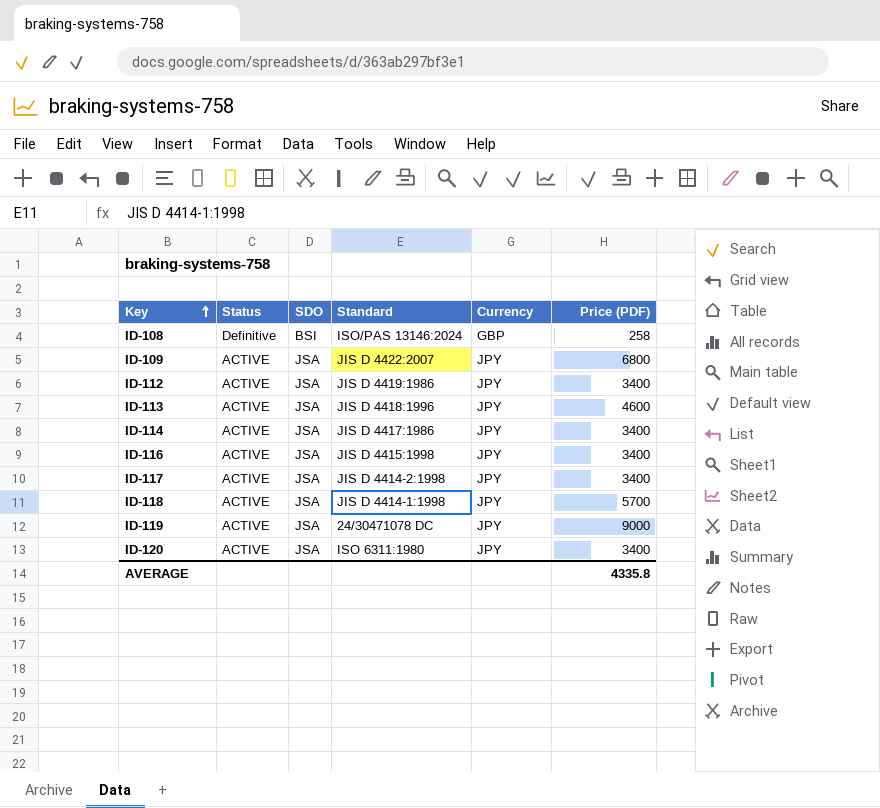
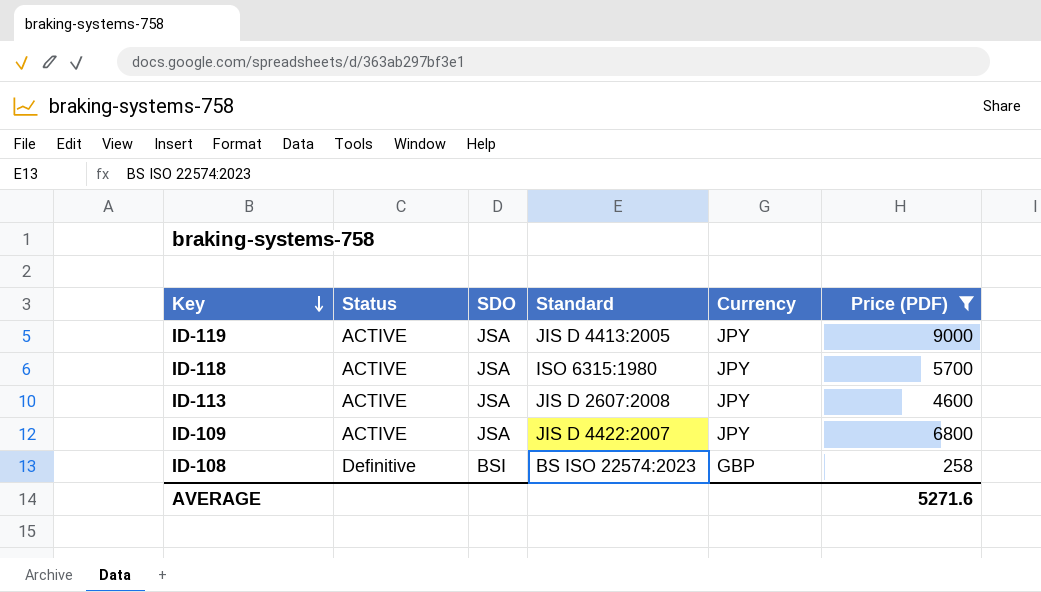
filter: none -> Price (PDF) != 3400
row order: Key ascending -> Key descending
ID-119 | Standard: 24/30471078 DC -> JIS D 4413:2005
ID-118 | Standard: JIS D 4414-1:1998 -> ISO 6315:1980
ID-113 | Standard: JIS D 4418:1996 -> JIS D 2607:2008
ID-108 | Standard: ISO/PAS 13146:2024 -> BS ISO 22574:2023
AVERAGE | Price (PDF): 4335.8 -> 5271.6

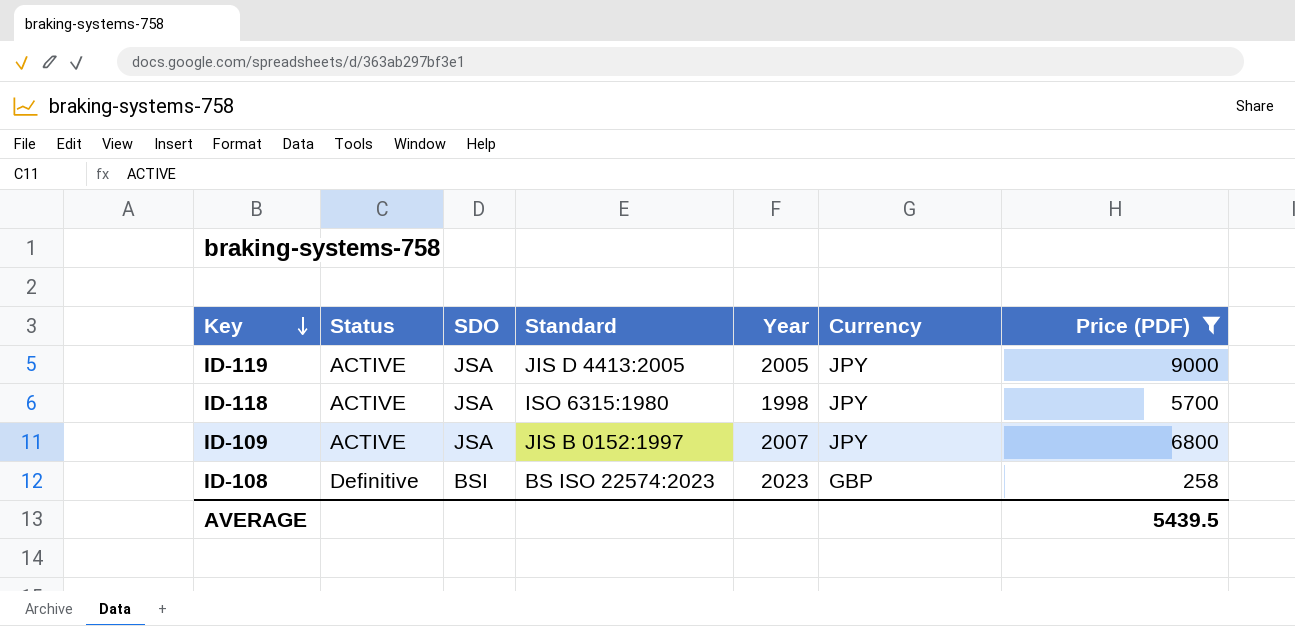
column Year | position: none -> 5
row ID-113: ACTIVE | JSA | JIS D 2607:2008 | JPY | 4600 -> none
ID-109 | Standard: JIS D 4422:2007 -> JIS B 0152:1997
AVERAGE | Price (PDF): 5271.6 -> 5439.5

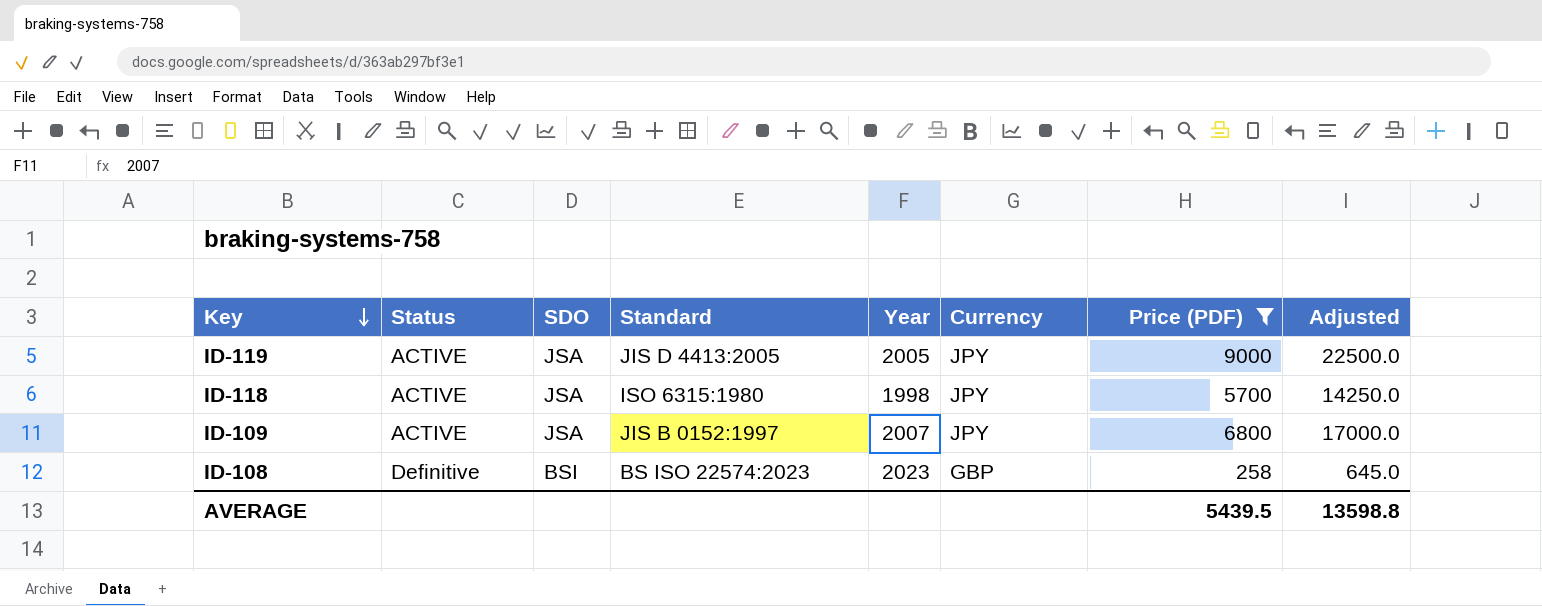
column Adjusted | formula: none -> [Price (PDF)] * 2.5

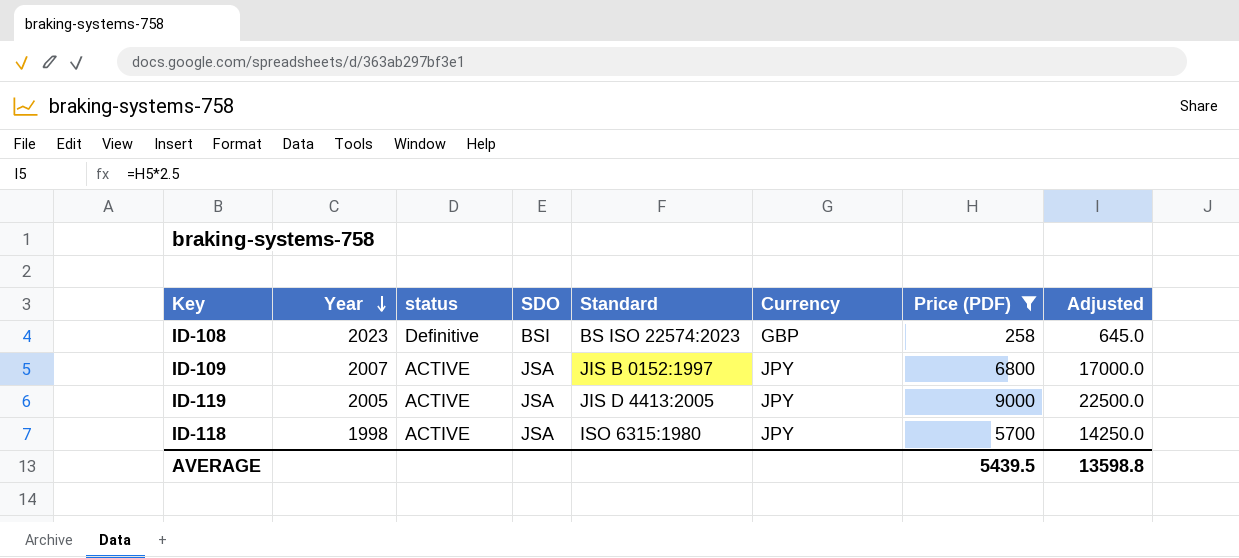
row order: Key descending -> Year descending
column Year | position: 5 -> 2
column name: Status -> status

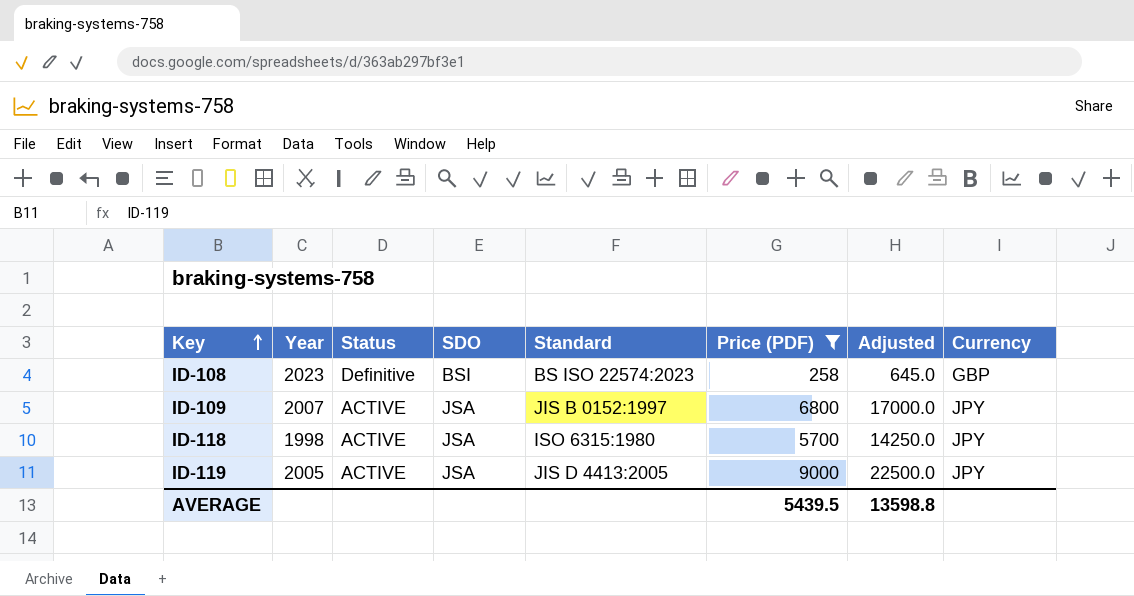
row order: Year descending -> Key ascending
column name: status -> Status
column Currency | position: 6 -> 8

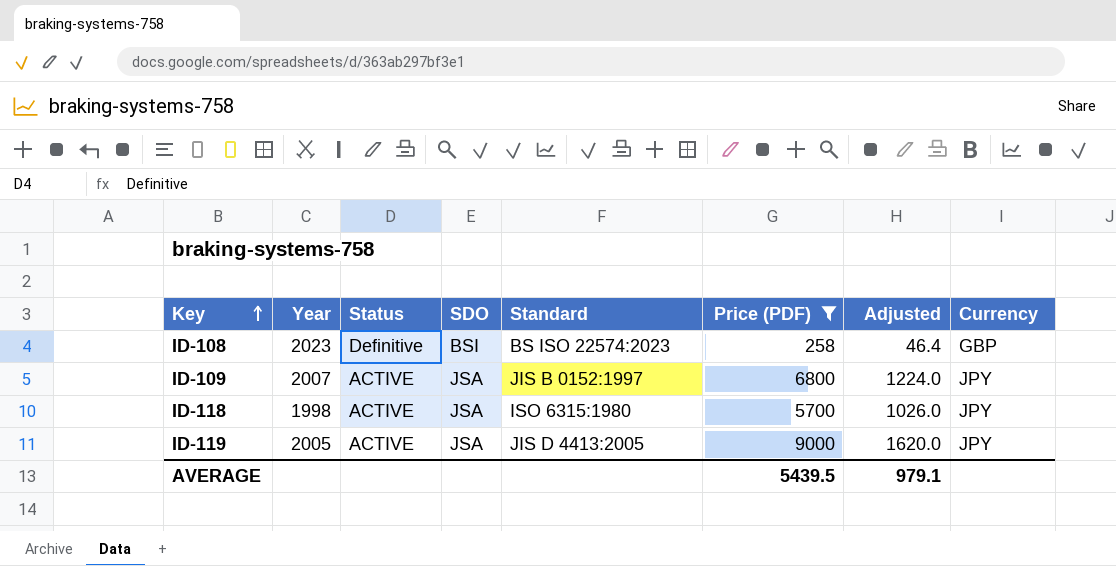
column Adjusted | formula: [Price (PDF)] * 2.5 -> [Price (PDF)] * 0.18
AVERAGE | Adjusted: 13598.8 -> 979.1

